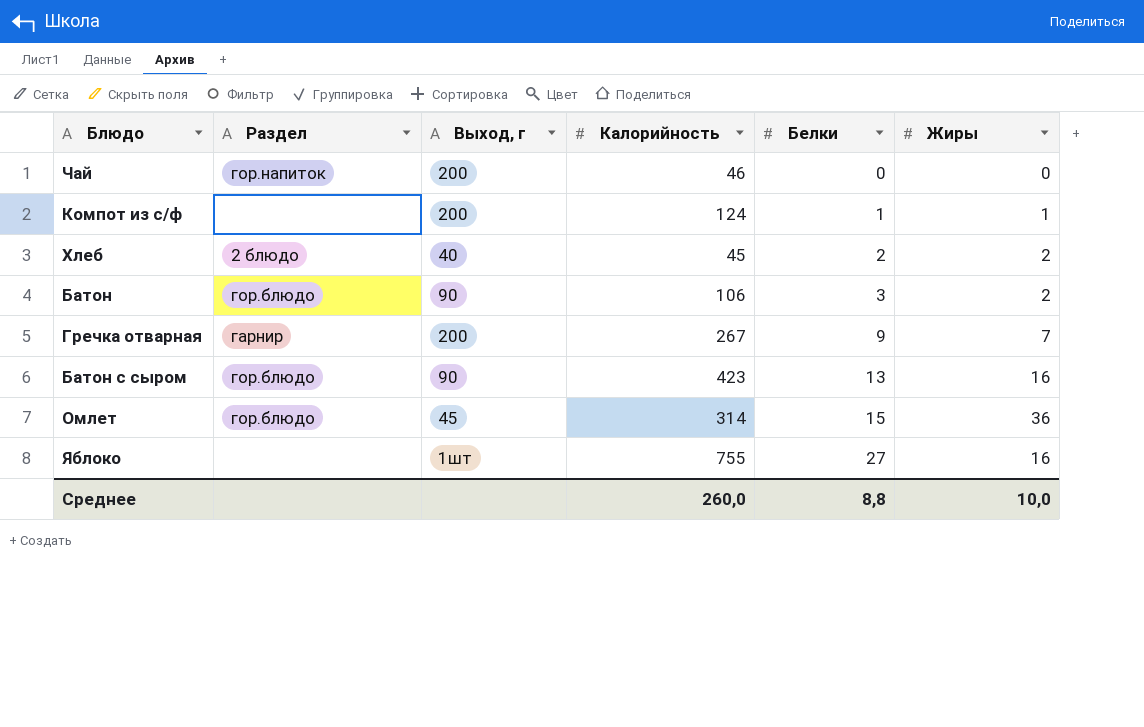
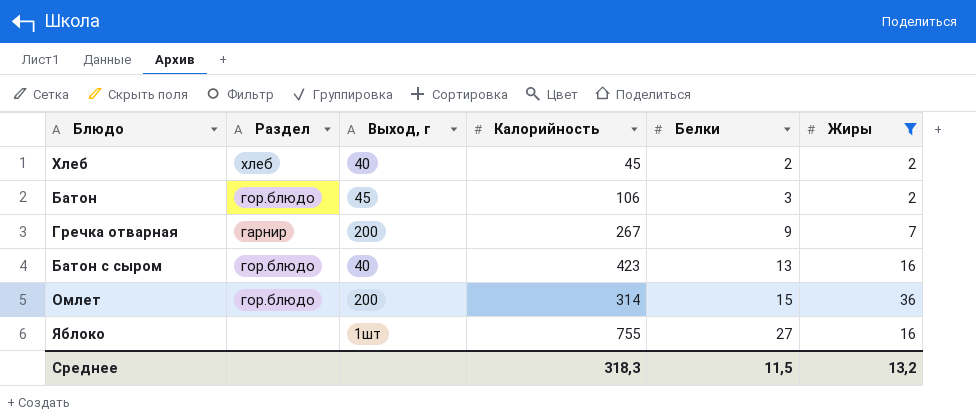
filter: none -> Жиры >= 2
Хлеб | Раздел: 2 блюдо -> хлеб
Батон | Выход, г: 90 -> 45
Батон с сыром | Выход, г: 90 -> 40
Омлет | Выход, г: 45 -> 200
Среднее | Калорийность: 260,0 -> 318,3
Среднее | Белки: 8,8 -> 11,5
Среднее | Жиры: 10,0 -> 13,2

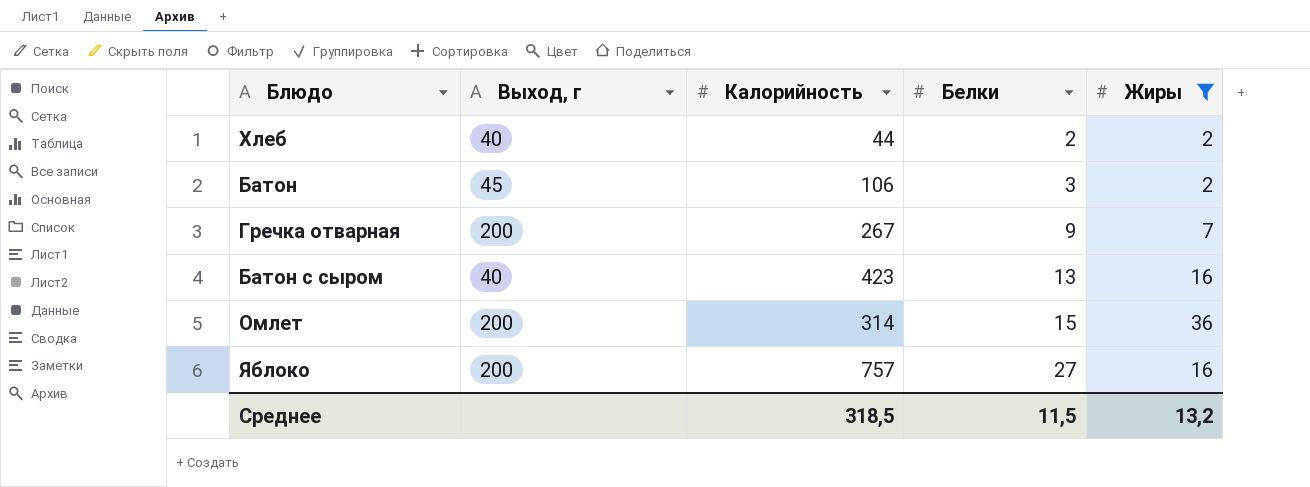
column Раздел | position: 2 -> none
Хлеб | Калорийность: 45 -> 44
Яблоко | Выход, г: 1шт -> 200
Яблоко | Калорийность: 755 -> 757
Среднее | Калорийность: 318,3 -> 318,5

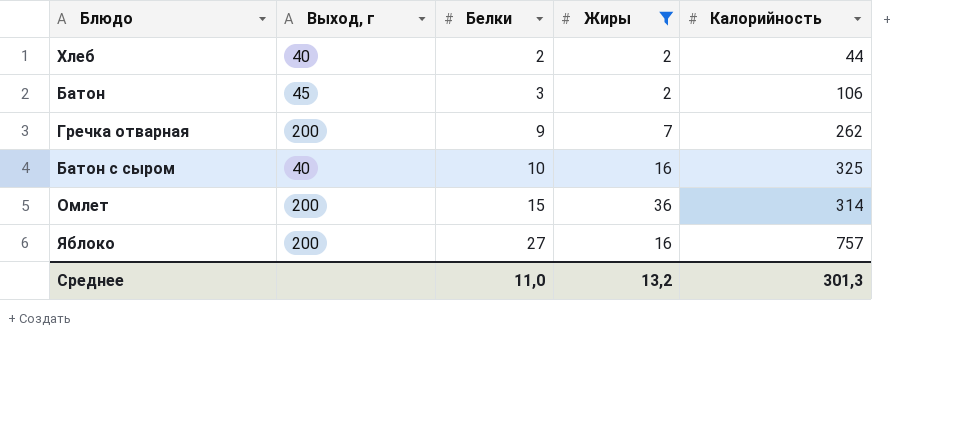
column Калорийность | position: 3 -> 5
Гречка отварная | Калорийность: 267 -> 262
Батон с сыром | Белки: 13 -> 10
Батон с сыром | Калорийность: 423 -> 325
Среднее | Белки: 11,5 -> 11,0
Среднее | Калорийность: 318,5 -> 301,3

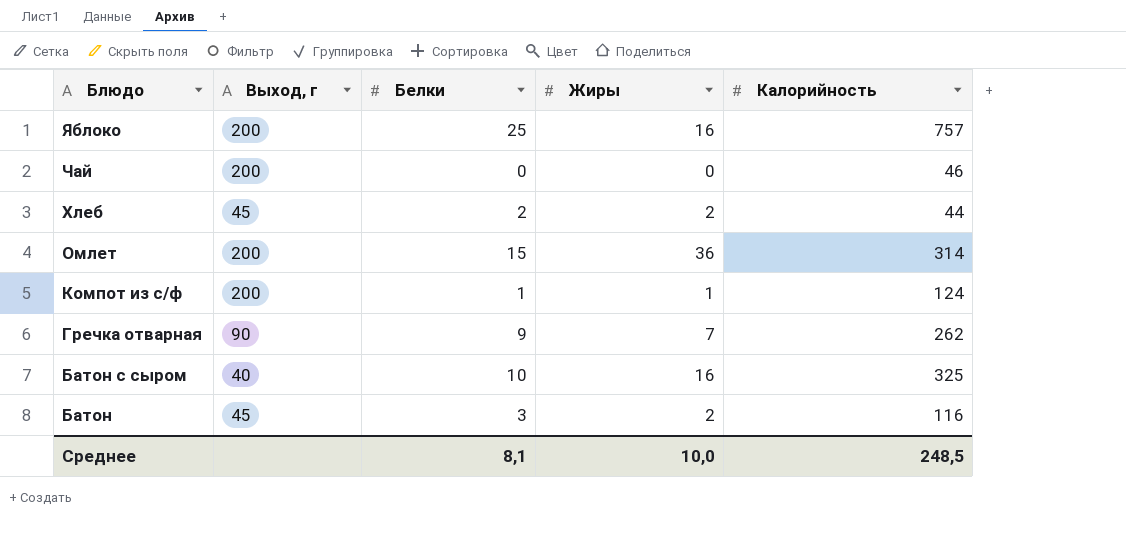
filter: Жиры >= 2 -> none
row order: Белки ascending -> Блюдо descending
Яблоко | Белки: 27 -> 25
Хлеб | Выход, г: 40 -> 45
Гречка отварная | Выход, г: 200 -> 90
Батон | Калорийность: 106 -> 116
Среднее | Белки: 11,0 -> 8,1
Среднее | Жиры: 13,2 -> 10,0
Среднее | Калорийность: 301,3 -> 248,5

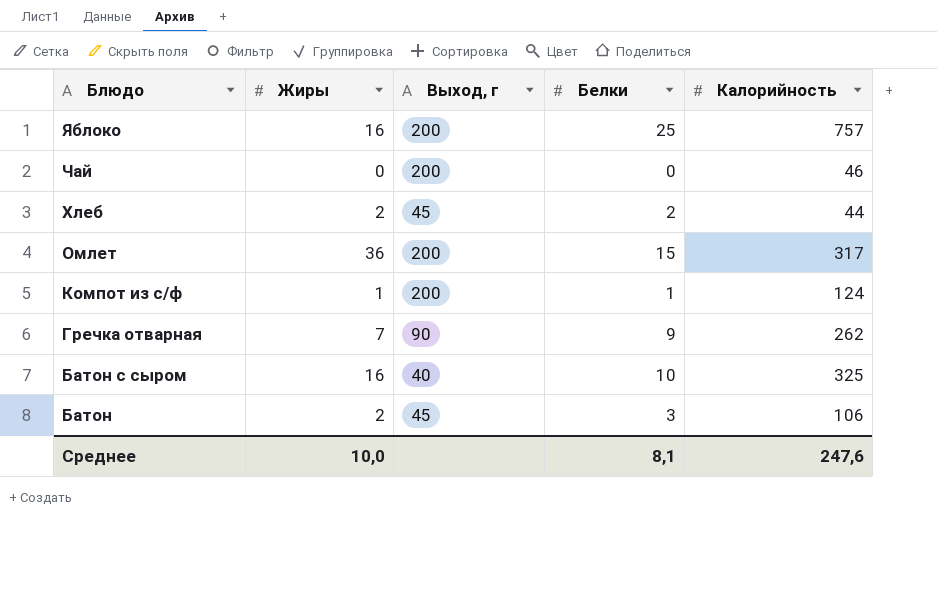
column Жиры | position: 4 -> 2
Омлет | Калорийность: 314 -> 317
Батон | Калорийность: 116 -> 106
Среднее | Калорийность: 248,5 -> 247,6

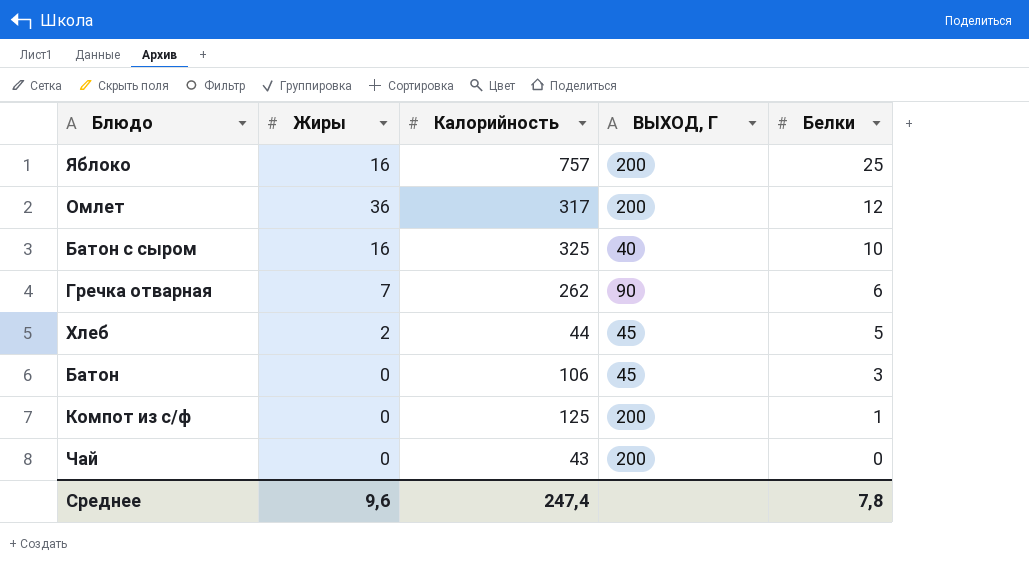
row order: Блюдо descending -> Белки descending
column Калорийность | position: 5 -> 3
column name: Выход, г -> ВЫХОД, Г
Омлет | Белки: 15 -> 12
Гречка отварная | Белки: 9 -> 6
Хлеб | Белки: 2 -> 5
Батон | Жиры: 2 -> 0
Компот из с/ф | Жиры: 1 -> 0
Компот из с/ф | Калорийность: 124 -> 125
Чай | Калорийность: 46 -> 43
Среднее | Жиры: 10,0 -> 9,6
Среднее | Калорийность: 247,6 -> 247,4
Среднее | Белки: 8,1 -> 7,8

